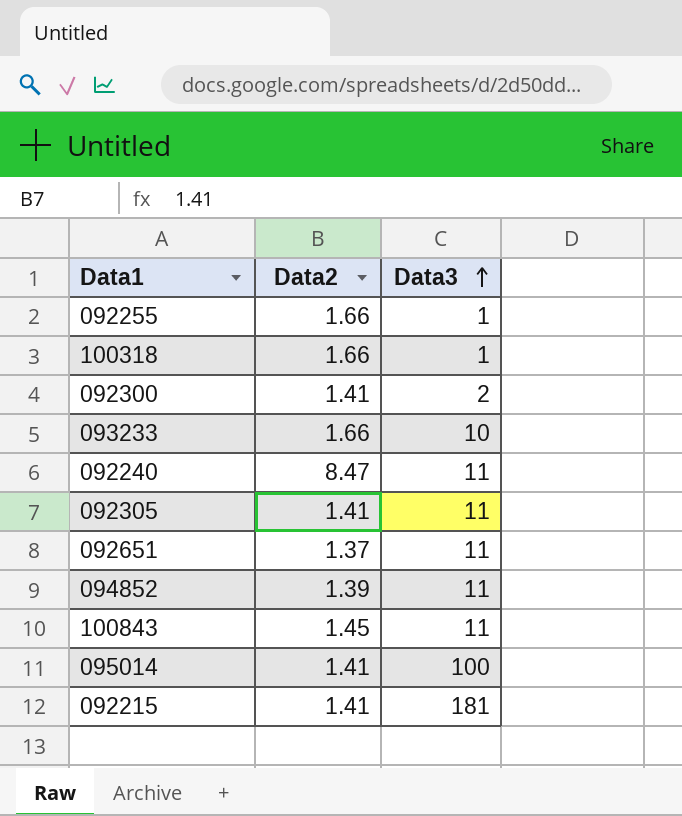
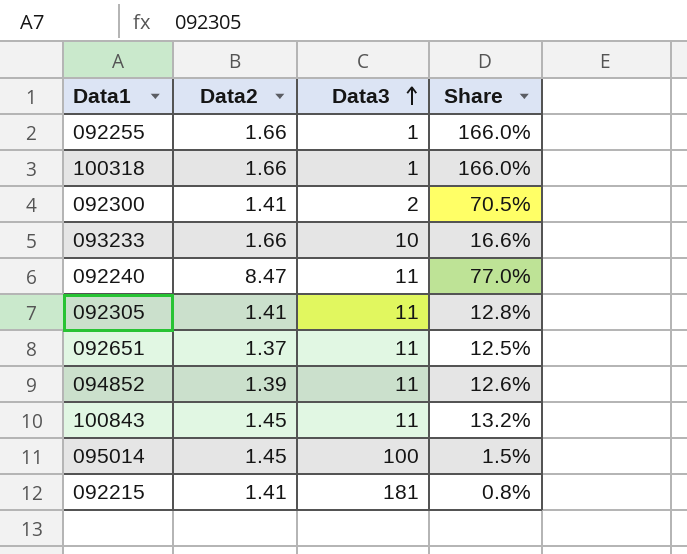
column Share | formula: none -> [Data2] / [Data3]
095014 | Data2: 1.41 -> 1.45

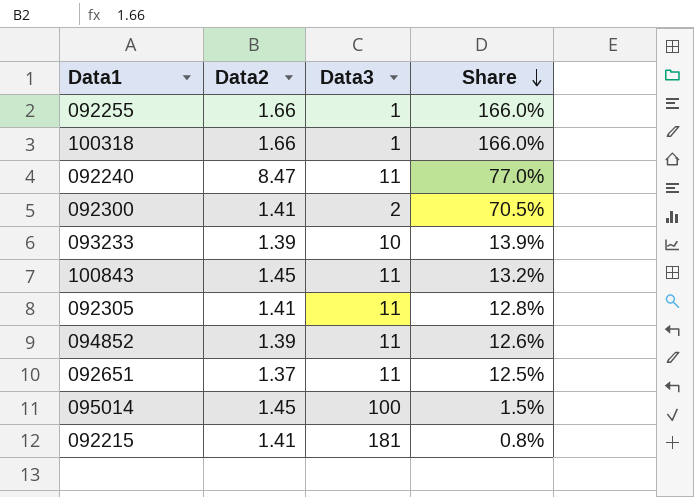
row order: Data3 ascending -> Share descending
093233 | Data2: 1.66 -> 1.39
093233 | Share: 16.6% -> 13.9%

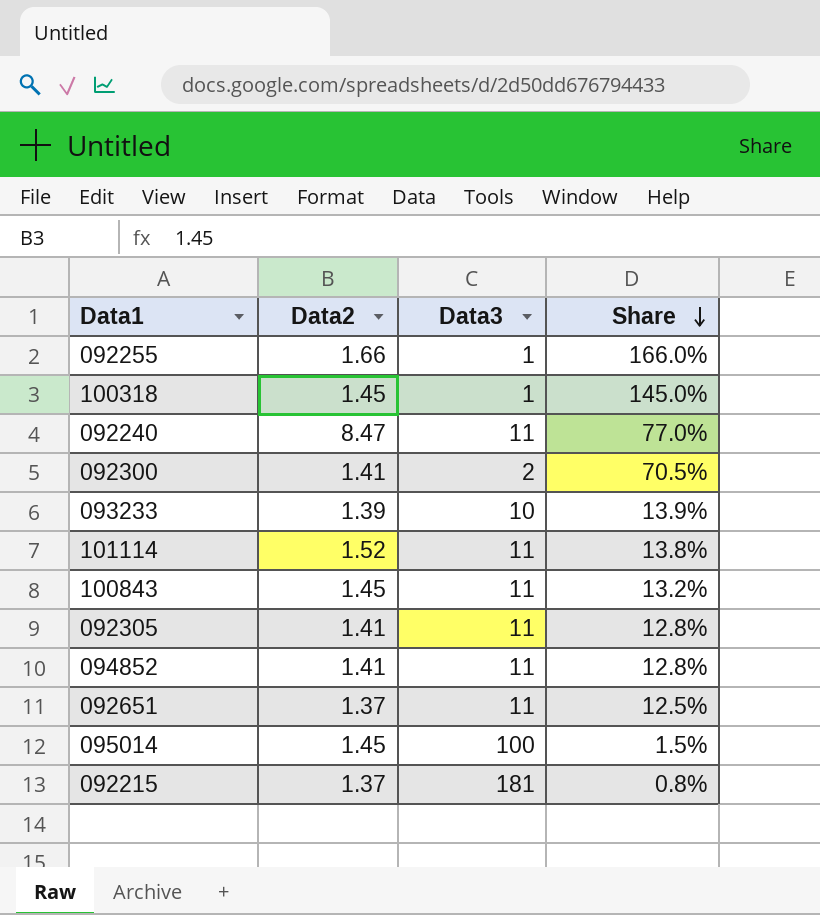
100318 | Data2: 1.66 -> 1.45
100318 | Share: 166.0% -> 145.0%
row 101114: none -> 1.52 | 11 | 13.8%
094852 | Data2: 1.39 -> 1.41
094852 | Share: 12.6% -> 12.8%
092215 | Data2: 1.41 -> 1.37

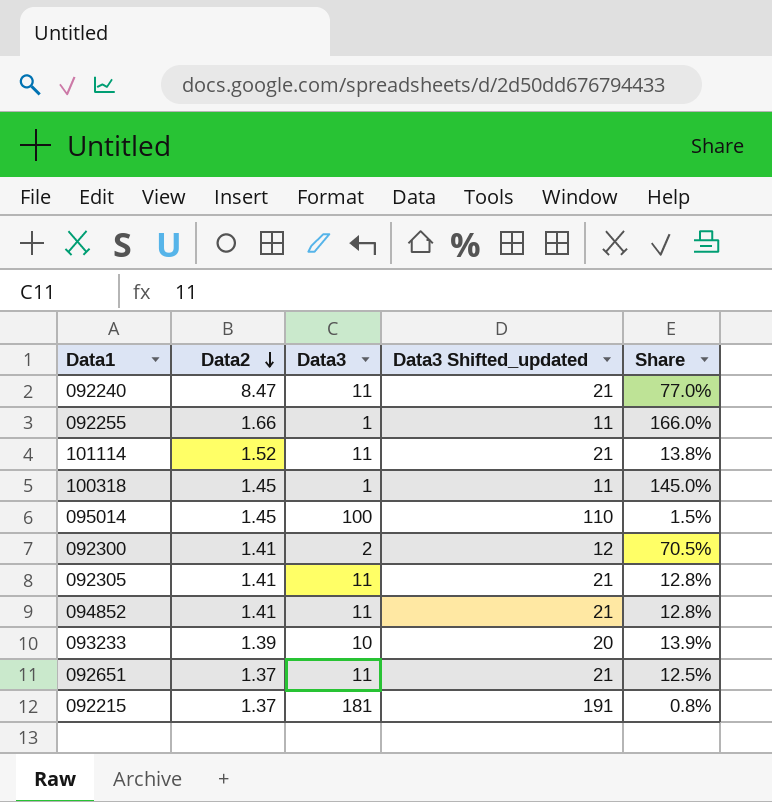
row order: Share descending -> Data2 descending
column Data3 Shifted_updated | formula: none -> [Data3] + 10
row 100843: 1.45 | 11 | 13.2% -> none

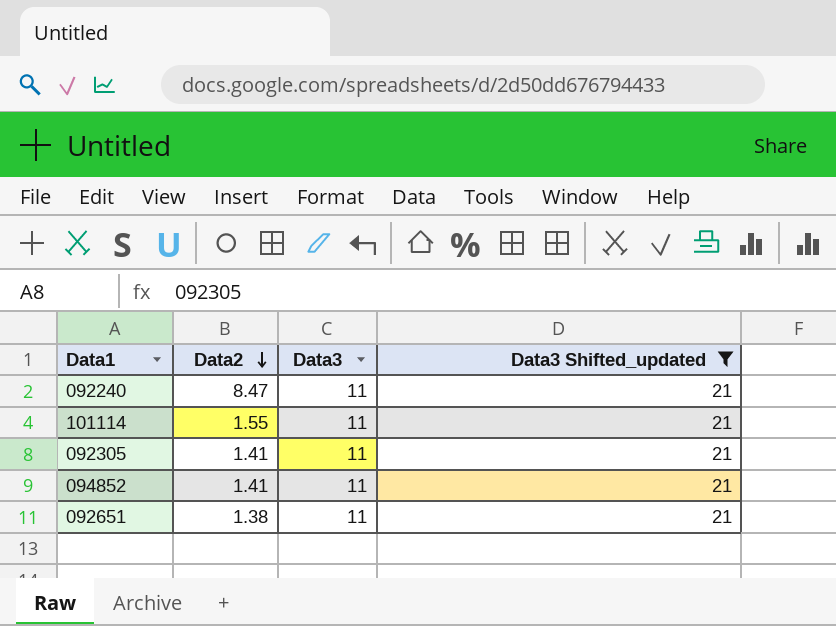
filter: none -> Data3 Shifted_updated = 21
column Share | formula: [Data2] / [Data3] -> none
101114 | Data2: 1.52 -> 1.55
092651 | Data2: 1.37 -> 1.38

